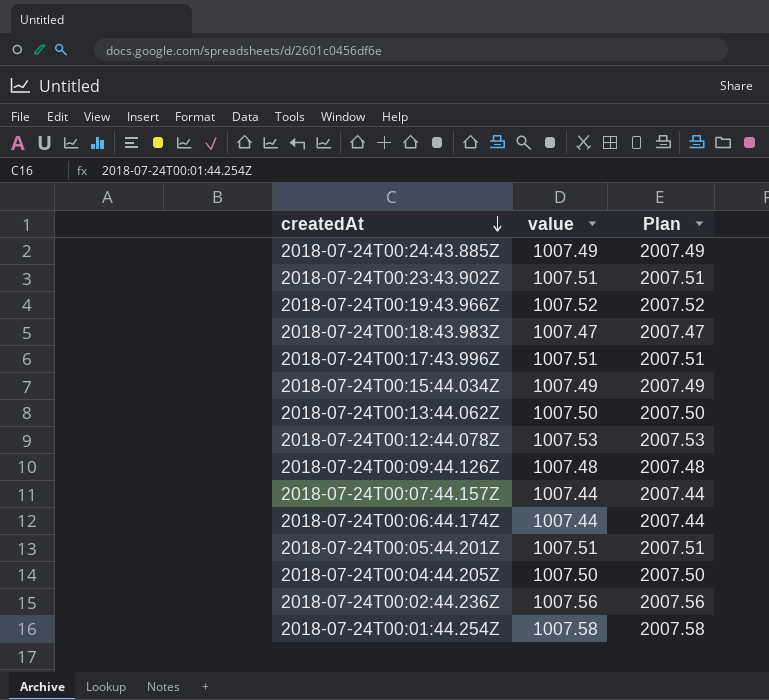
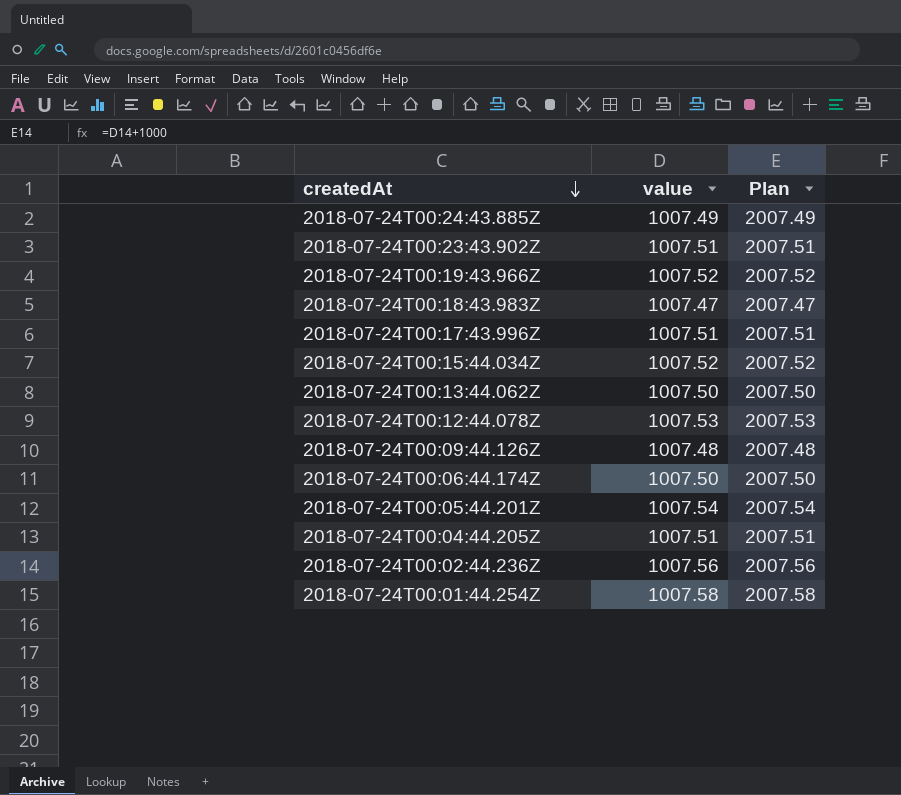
row 2018-07-24T00:07:44.157Z: 1007.44 | 2007.44 -> none
2018-07-24T00:15:44.034Z | value: 1007.49 -> 1007.52
2018-07-24T00:15:44.034Z | Plan: 2007.49 -> 2007.52
2018-07-24T00:06:44.174Z | value: 1007.44 -> 1007.50
2018-07-24T00:06:44.174Z | Plan: 2007.44 -> 2007.50
2018-07-24T00:05:44.201Z | value: 1007.51 -> 1007.54
2018-07-24T00:05:44.201Z | Plan: 2007.51 -> 2007.54
2018-07-24T00:04:44.205Z | value: 1007.50 -> 1007.51
2018-07-24T00:04:44.205Z | Plan: 2007.50 -> 2007.51

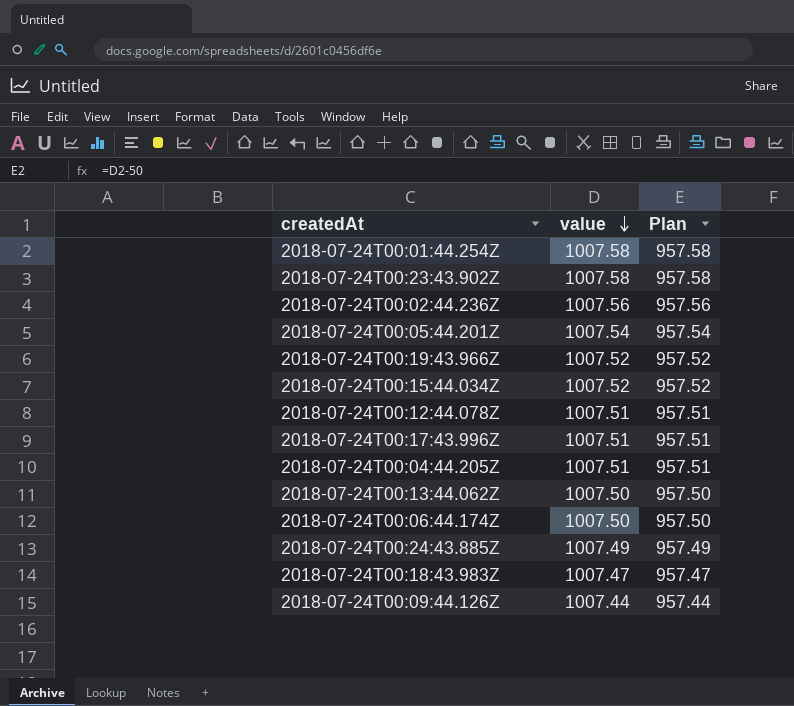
row order: createdAt descending -> value descending
column Plan | formula: [value] + 1000 -> [value] - 50
2018-07-24T00:23:43.902Z | value: 1007.51 -> 1007.58
2018-07-24T00:12:44.078Z | value: 1007.53 -> 1007.51
2018-07-24T00:09:44.126Z | value: 1007.48 -> 1007.44

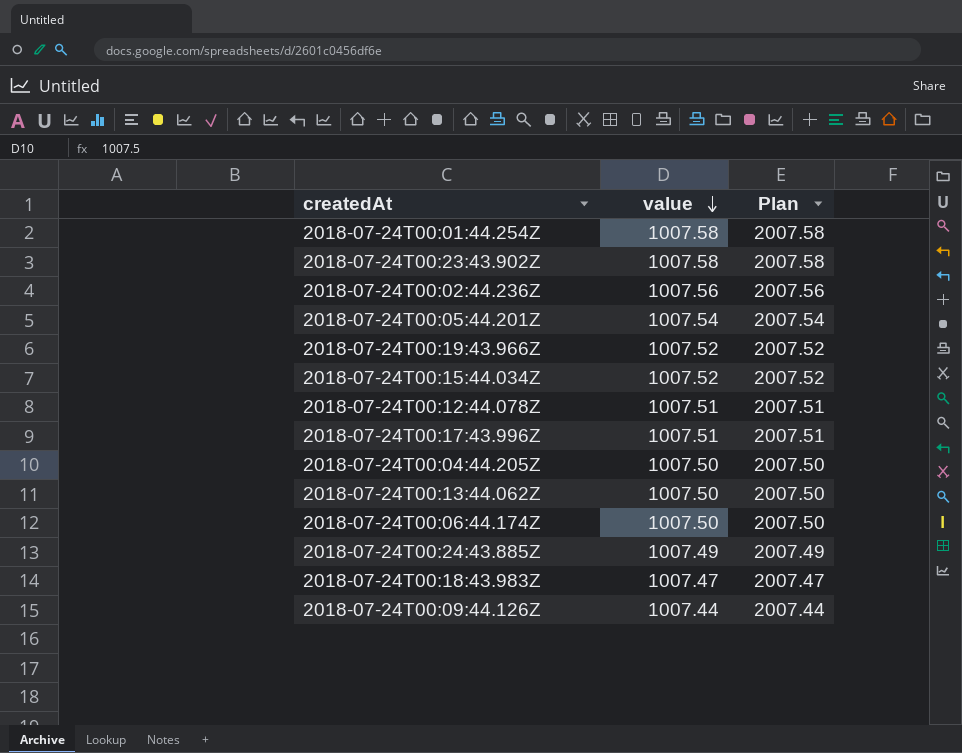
column Plan | formula: [value] - 50 -> [value] + 1000
2018-07-24T00:04:44.205Z | value: 1007.51 -> 1007.50

